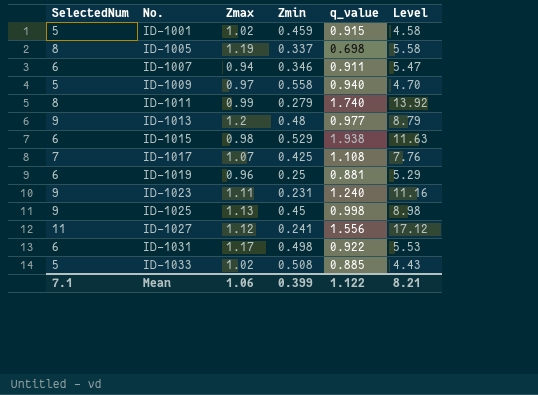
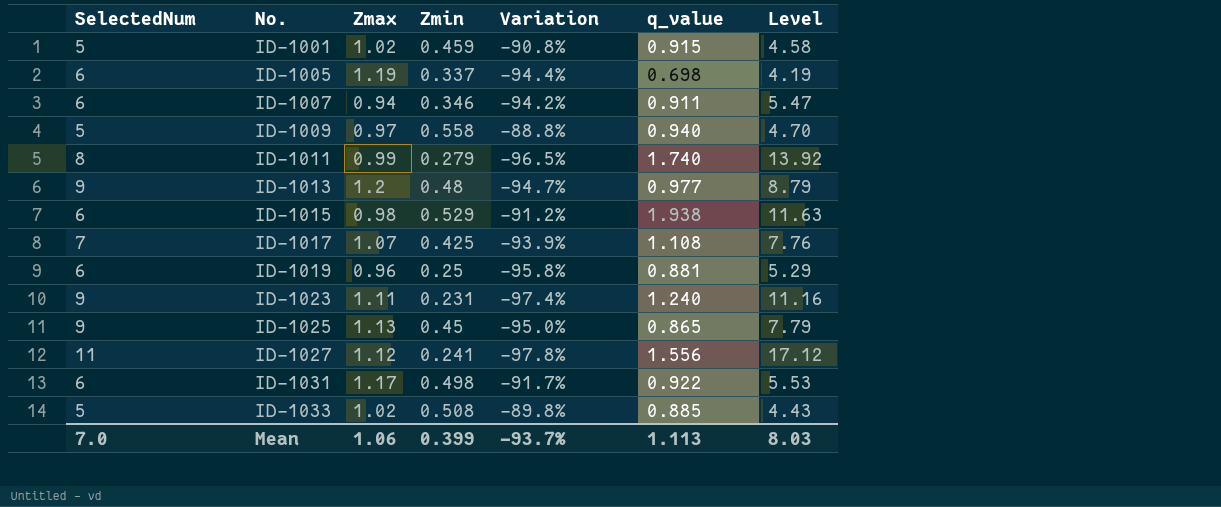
column Variation | formula: none -> ([Zmin] - [SelectedNum]) / [SelectedNum]
ID-1005 | SelectedNum: 8 -> 6
ID-1005 | Level: 5.58 -> 4.19
ID-1025 | q_value: 0.998 -> 0.865
ID-1025 | Level: 8.98 -> 7.79
Mean | SelectedNum: 7.1 -> 7.0
Mean | q_value: 1.122 -> 1.113
Mean | Level: 8.21 -> 8.03

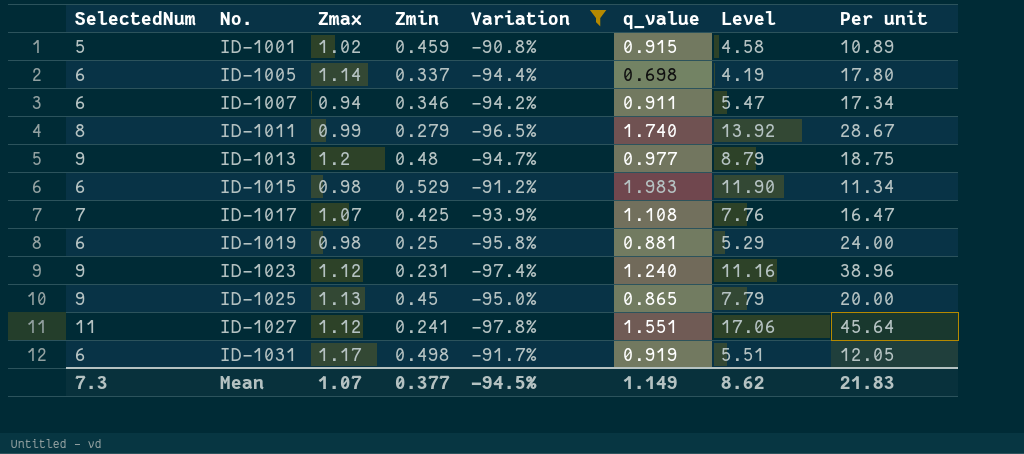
filter: none -> Variation <= -90.8%
column Per unit | formula: none -> [SelectedNum] / [Zmin]
ID-1005 | Zmax: 1.19 -> 1.14
ID-1015 | q_value: 1.938 -> 1.983
ID-1015 | Level: 11.63 -> 11.90
ID-1019 | Zmax: 0.96 -> 0.98
ID-1023 | Zmax: 1.11 -> 1.12
ID-1027 | q_value: 1.556 -> 1.551
ID-1027 | Level: 17.12 -> 17.06
ID-1031 | q_value: 0.922 -> 0.919
ID-1031 | Level: 5.53 -> 5.51
Mean | SelectedNum: 7.0 -> 7.3
Mean | Zmax: 1.06 -> 1.07
Mean | Zmin: 0.399 -> 0.377
Mean | Variation: -93.7% -> -94.5%
Mean | q_value: 1.113 -> 1.149
Mean | Level: 8.03 -> 8.62

